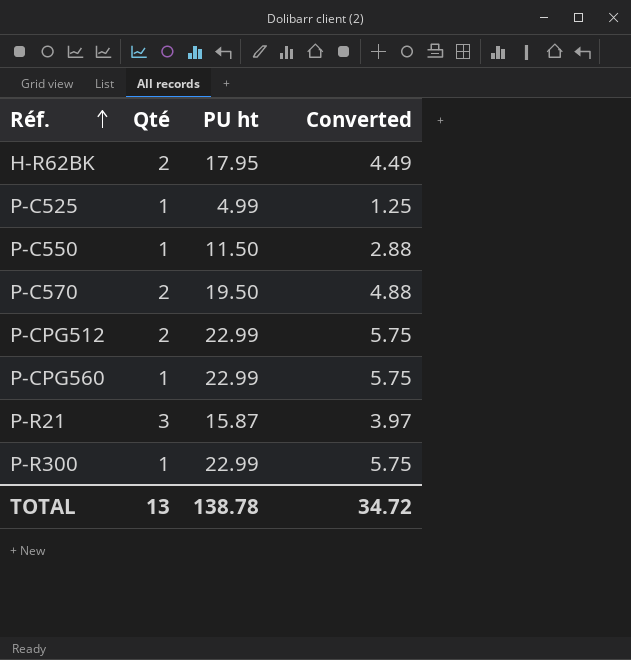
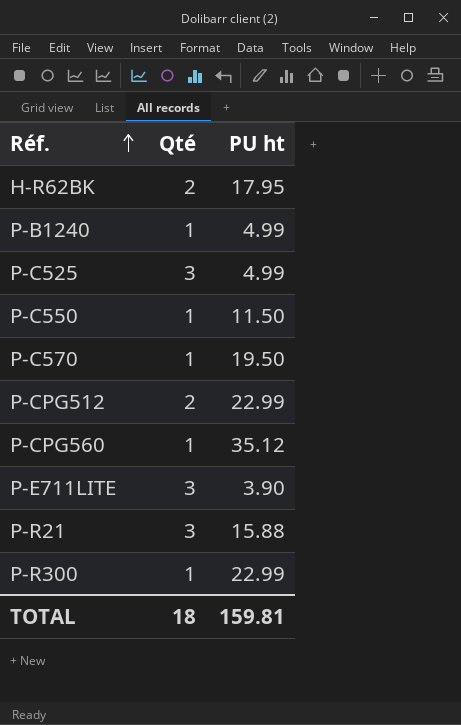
column Converted | formula: [PU ht] * 0.25 -> none
row P-B1240: none -> 1 | 4.99
P-C525 | Qté: 1 -> 3
P-C570 | Qté: 2 -> 1
P-CPG560 | PU ht: 22.99 -> 35.12
row P-E711LITE: none -> 3 | 3.90
P-R21 | PU ht: 15.87 -> 15.88
TOTAL | Qté: 13 -> 18
TOTAL | PU ht: 138.78 -> 159.81

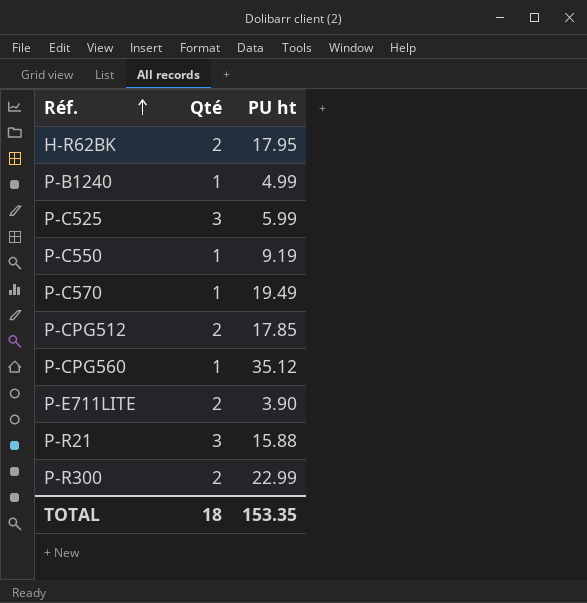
P-C525 | PU ht: 4.99 -> 5.99
P-C550 | PU ht: 11.50 -> 9.19
P-C570 | PU ht: 19.50 -> 19.49
P-CPG512 | PU ht: 22.99 -> 17.85
P-E711LITE | Qté: 3 -> 2
P-R300 | Qté: 1 -> 2
TOTAL | PU ht: 159.81 -> 153.35

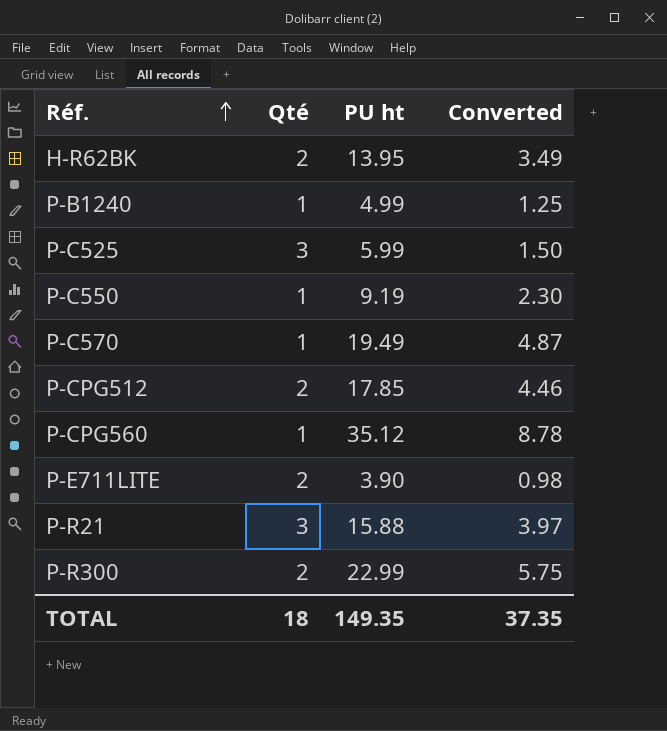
column Converted | formula: none -> [PU ht] * 0.25
H-R62BK | PU ht: 17.95 -> 13.95
TOTAL | PU ht: 153.35 -> 149.35

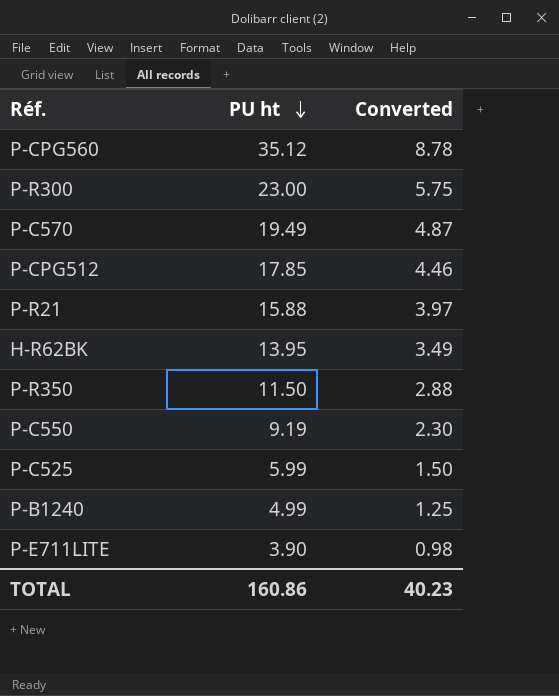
row order: Réf. ascending -> PU ht descending
column Qté | position: 2 -> none
P-R300 | PU ht: 22.99 -> 23.00
row P-R350: none -> 11.50 | 2.88
TOTAL | PU ht: 149.35 -> 160.86
TOTAL | Converted: 37.35 -> 40.23

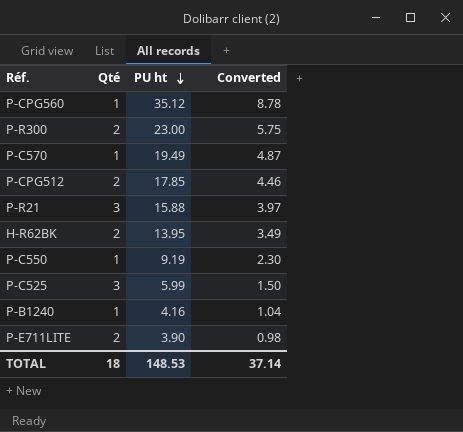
column Qté | position: none -> 2
row P-R350: 11.50 | 2.88 -> none
P-B1240 | PU ht: 4.99 -> 4.16
P-B1240 | Converted: 1.25 -> 1.04
TOTAL | PU ht: 160.86 -> 148.53
TOTAL | Converted: 40.23 -> 37.14

